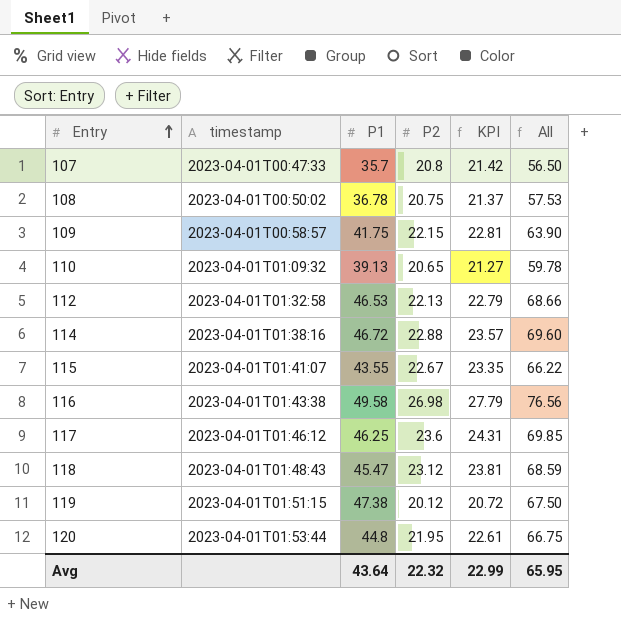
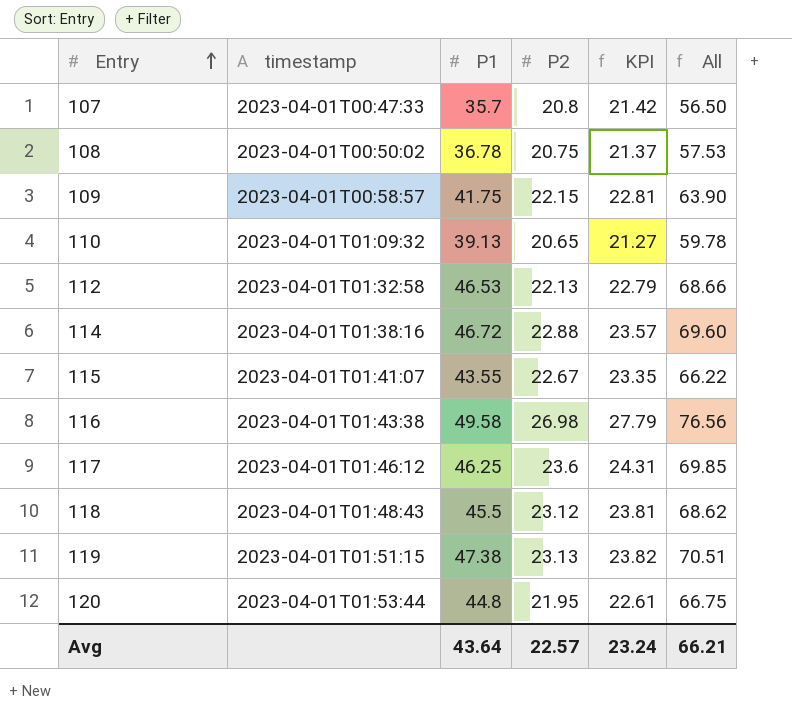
118 | P1: 45.47 -> 45.5
118 | All: 68.59 -> 68.62
119 | P2: 20.12 -> 23.13
119 | KPI: 20.72 -> 23.82
119 | All: 67.50 -> 70.51
Avg | P2: 22.32 -> 22.57
Avg | KPI: 22.99 -> 23.24
Avg | All: 65.95 -> 66.21

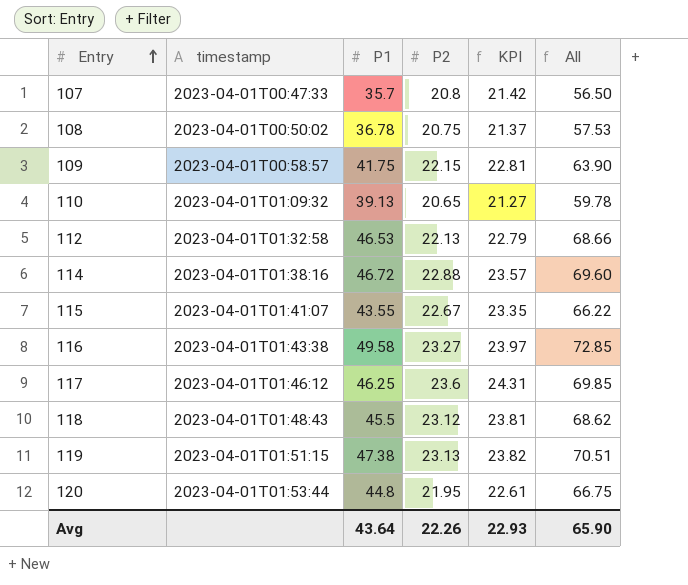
116 | P2: 26.98 -> 23.27
116 | KPI: 27.79 -> 23.97
116 | All: 76.56 -> 72.85
Avg | P2: 22.57 -> 22.26
Avg | KPI: 23.24 -> 22.93
Avg | All: 66.21 -> 65.90

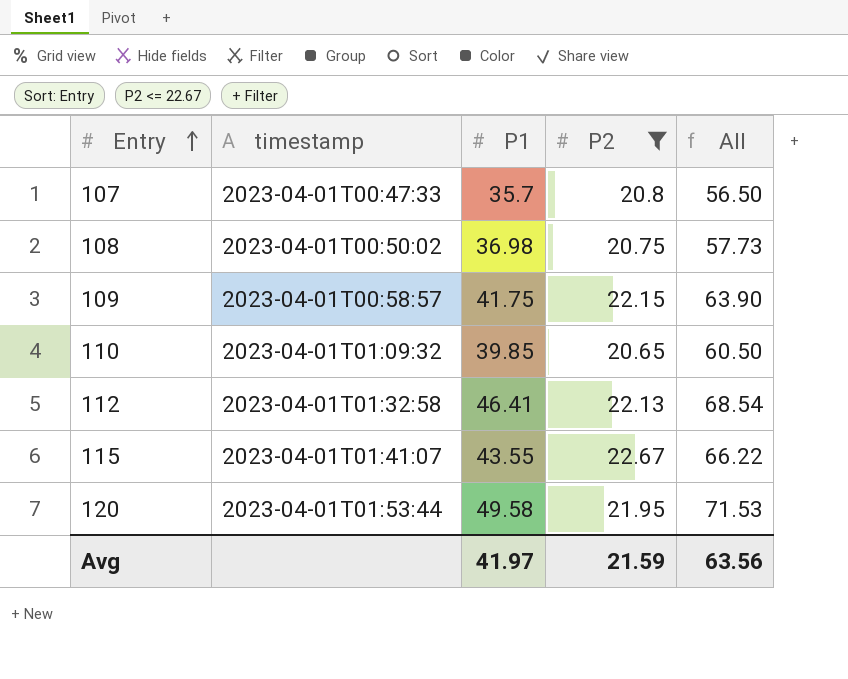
filter: none -> P2 <= 22.67
column KPI | formula: [P2] * 1.03 -> none
108 | P1: 36.78 -> 36.98
108 | All: 57.53 -> 57.73
110 | P1: 39.13 -> 39.85
110 | All: 59.78 -> 60.50
112 | P1: 46.53 -> 46.41
112 | All: 68.66 -> 68.54
120 | P1: 44.8 -> 49.58
120 | All: 66.75 -> 71.53
Avg | P1: 43.64 -> 41.97
Avg | P2: 22.26 -> 21.59
Avg | All: 65.90 -> 63.56

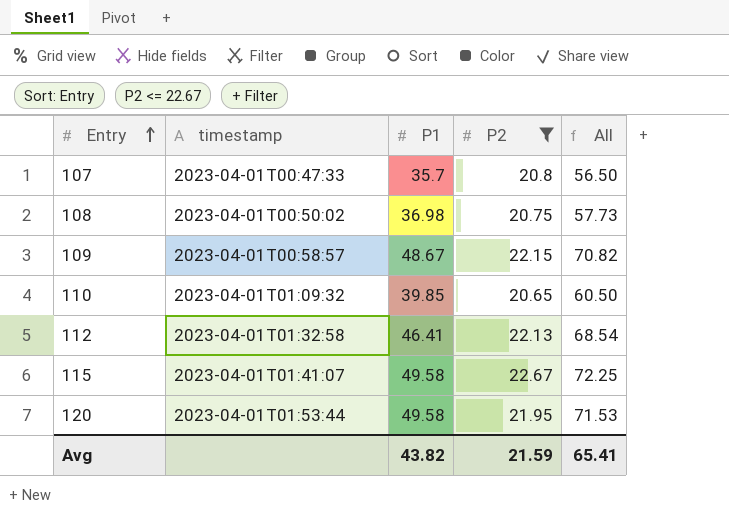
109 | P1: 41.75 -> 48.67
109 | All: 63.90 -> 70.82
115 | P1: 43.55 -> 49.58
115 | All: 66.22 -> 72.25
Avg | P1: 41.97 -> 43.82
Avg | All: 63.56 -> 65.41

